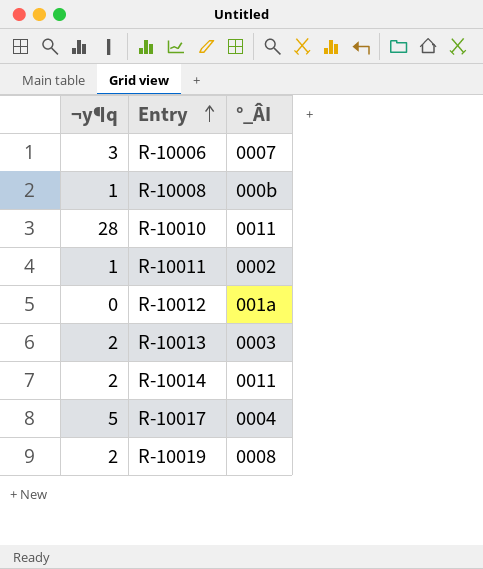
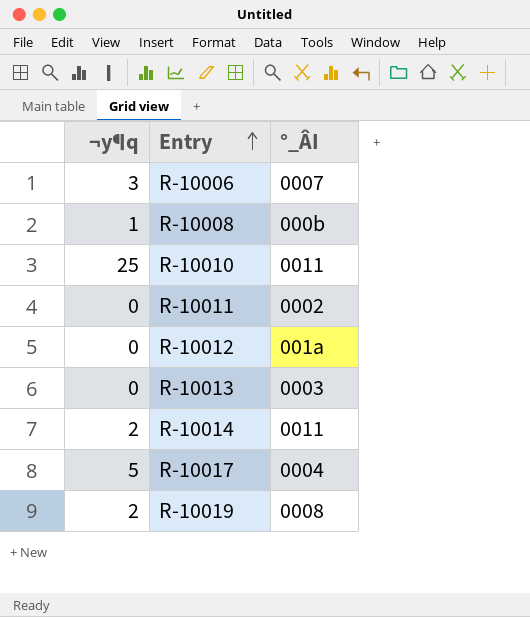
R-10010 | ¬y¶q: 28 -> 25
R-10011 | ¬y¶q: 1 -> 0
R-10013 | ¬y¶q: 2 -> 0

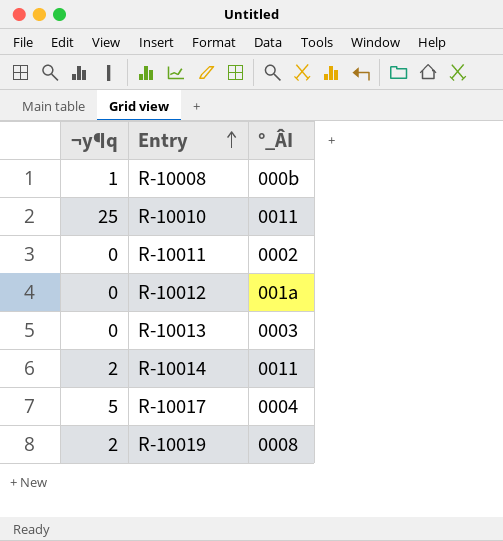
row R-10006: 3 | 0007 -> none

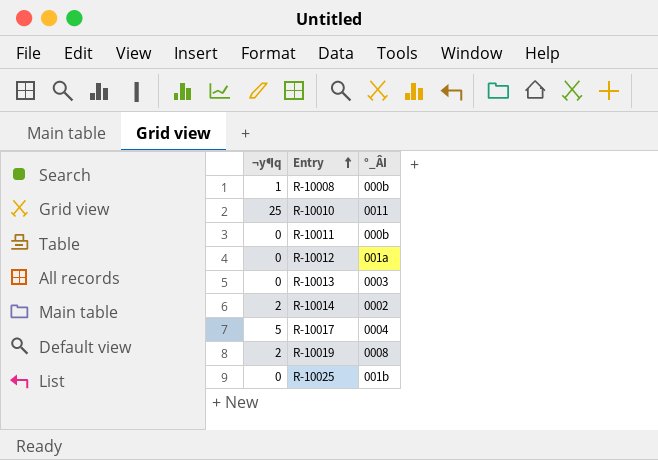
R-10011 | °_ÂI: 0002 -> 000b
R-10014 | °_ÂI: 0011 -> 0002
row R-10025: none -> 0 | 001b

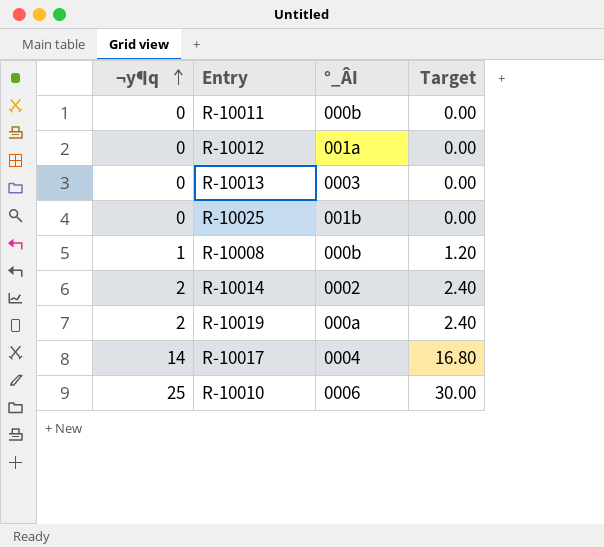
row order: Entry ascending -> ¬y¶q ascending
column Target | formula: none -> [¬y¶q] * 1.2
R-10019 | °_ÂI: 0008 -> 000a
R-10017 | ¬y¶q: 5 -> 14
R-10010 | °_ÂI: 0011 -> 0006

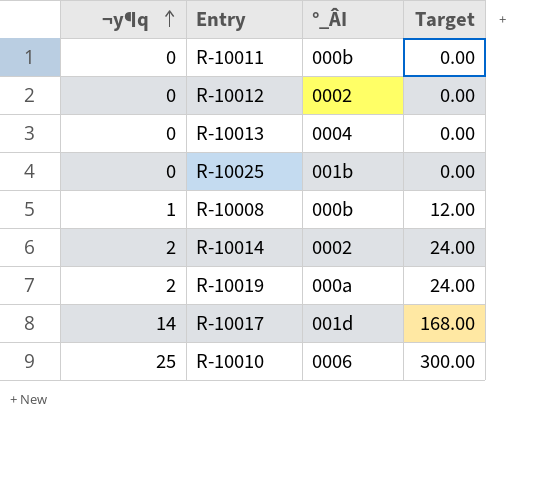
column Target | formula: [¬y¶q] * 1.2 -> [¬y¶q] * 12
R-10012 | °_ÂI: 001a -> 0002
R-10013 | °_ÂI: 0003 -> 0004
R-10017 | °_ÂI: 0004 -> 001d

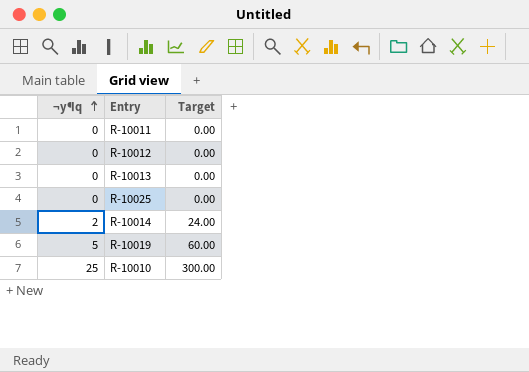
column °_ÂI | position: 3 -> none
row R-10008: 1 | 000b | 12.00 -> none
row R-10017: 14 | 001d | 168.00 -> none
R-10019 | ¬y¶q: 2 -> 5
R-10019 | Target: 24.00 -> 60.00

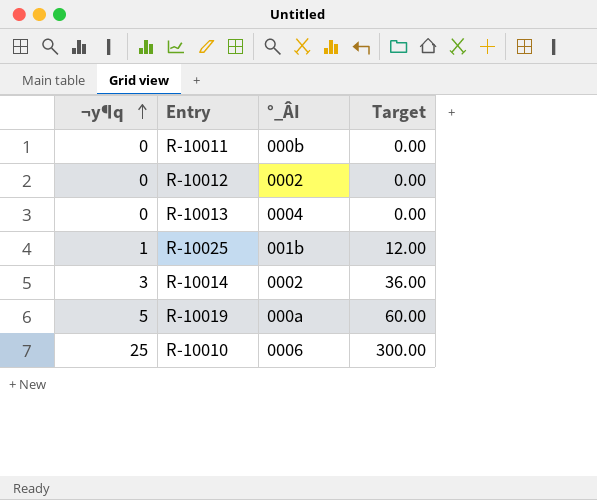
column °_ÂI | position: none -> 3
R-10025 | ¬y¶q: 0 -> 1
R-10025 | Target: 0.00 -> 12.00
R-10014 | ¬y¶q: 2 -> 3
R-10014 | Target: 24.00 -> 36.00

